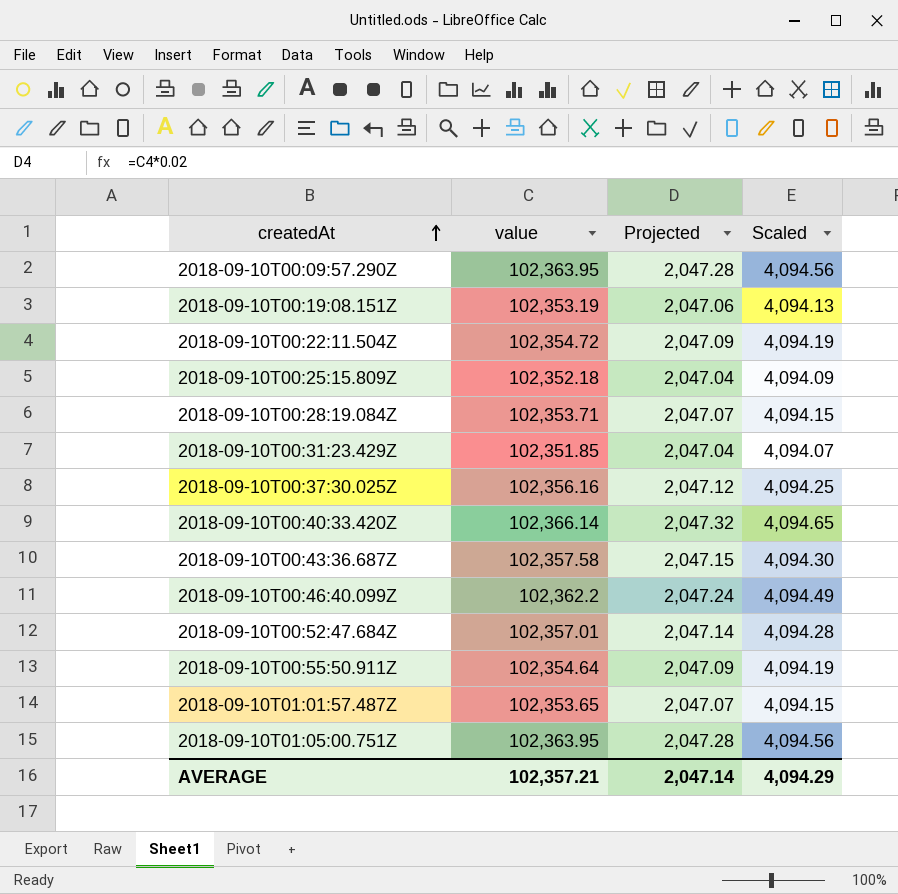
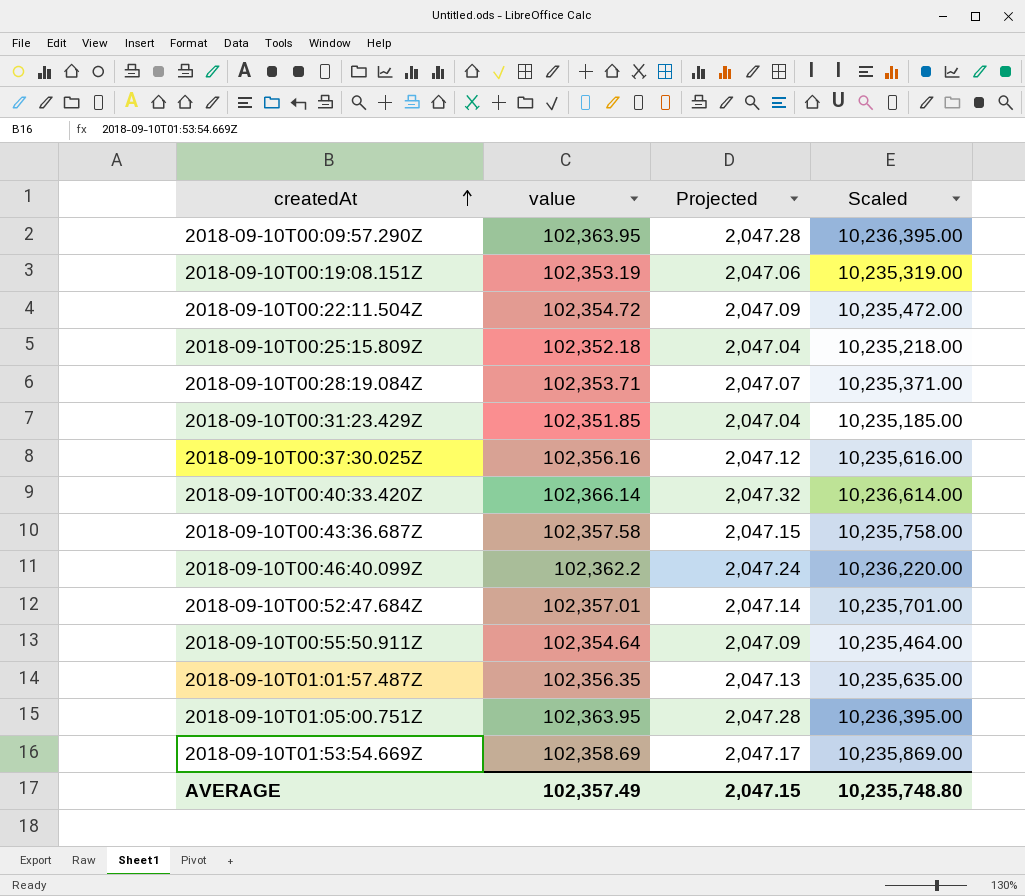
column Scaled | formula: [value] * 0.04 -> [value] * 100
2018-09-10T01:01:57.487Z | value: 102,353.65 -> 102,356.35
2018-09-10T01:01:57.487Z | Projected: 2,047.07 -> 2,047.13
row 2018-09-10T01:53:54.669Z: none -> 102,358.69 | 2,047.17 | 10,235,869.00
AVERAGE | value: 102,357.21 -> 102,357.49
AVERAGE | Projected: 2,047.14 -> 2,047.15
AVERAGE | Scaled: 4,094.29 -> 10,235,748.80

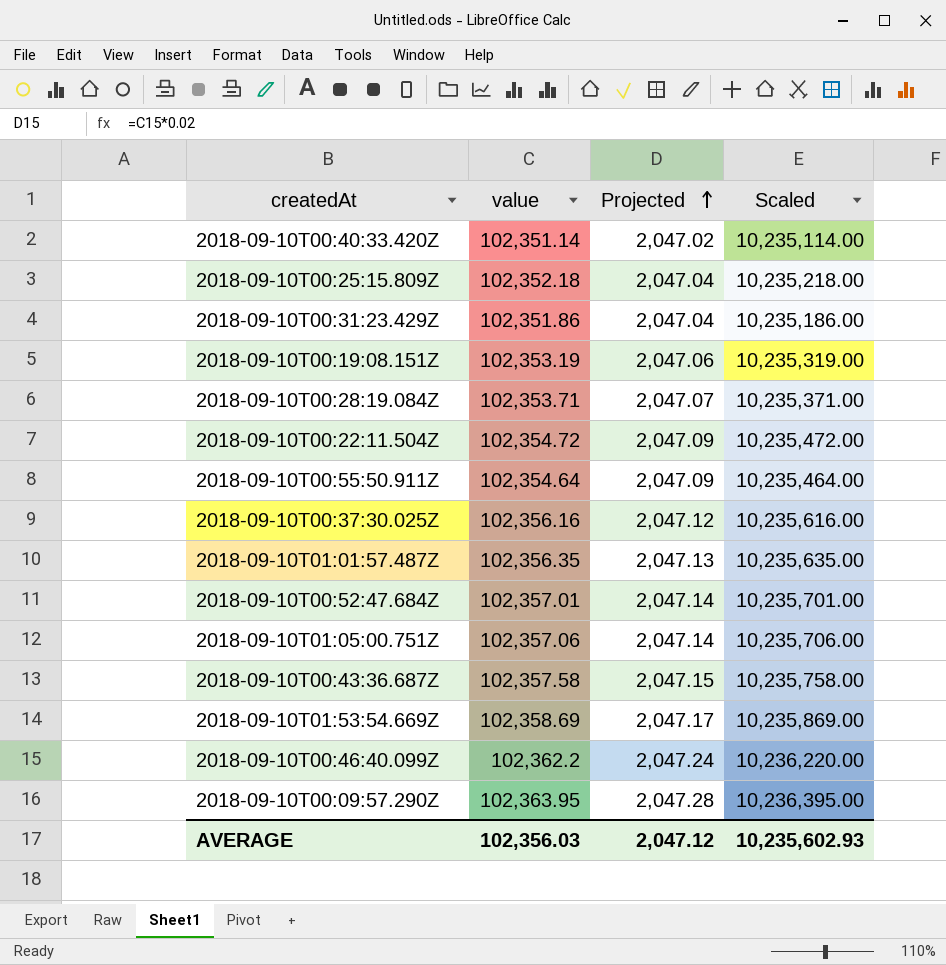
row order: createdAt ascending -> Projected ascending
2018-09-10T00:40:33.420Z | value: 102,366.14 -> 102,351.14
2018-09-10T00:40:33.420Z | Projected: 2,047.32 -> 2,047.02
2018-09-10T00:40:33.420Z | Scaled: 10,236,614.00 -> 10,235,114.00
2018-09-10T00:31:23.429Z | value: 102,351.85 -> 102,351.86
2018-09-10T00:31:23.429Z | Scaled: 10,235,185.00 -> 10,235,186.00
2018-09-10T01:05:00.751Z | value: 102,363.95 -> 102,357.06
2018-09-10T01:05:00.751Z | Projected: 2,047.28 -> 2,047.14
2018-09-10T01:05:00.751Z | Scaled: 10,236,395.00 -> 10,235,706.00
AVERAGE | value: 102,357.49 -> 102,356.03
AVERAGE | Projected: 2,047.15 -> 2,047.12
AVERAGE | Scaled: 10,235,748.80 -> 10,235,602.93

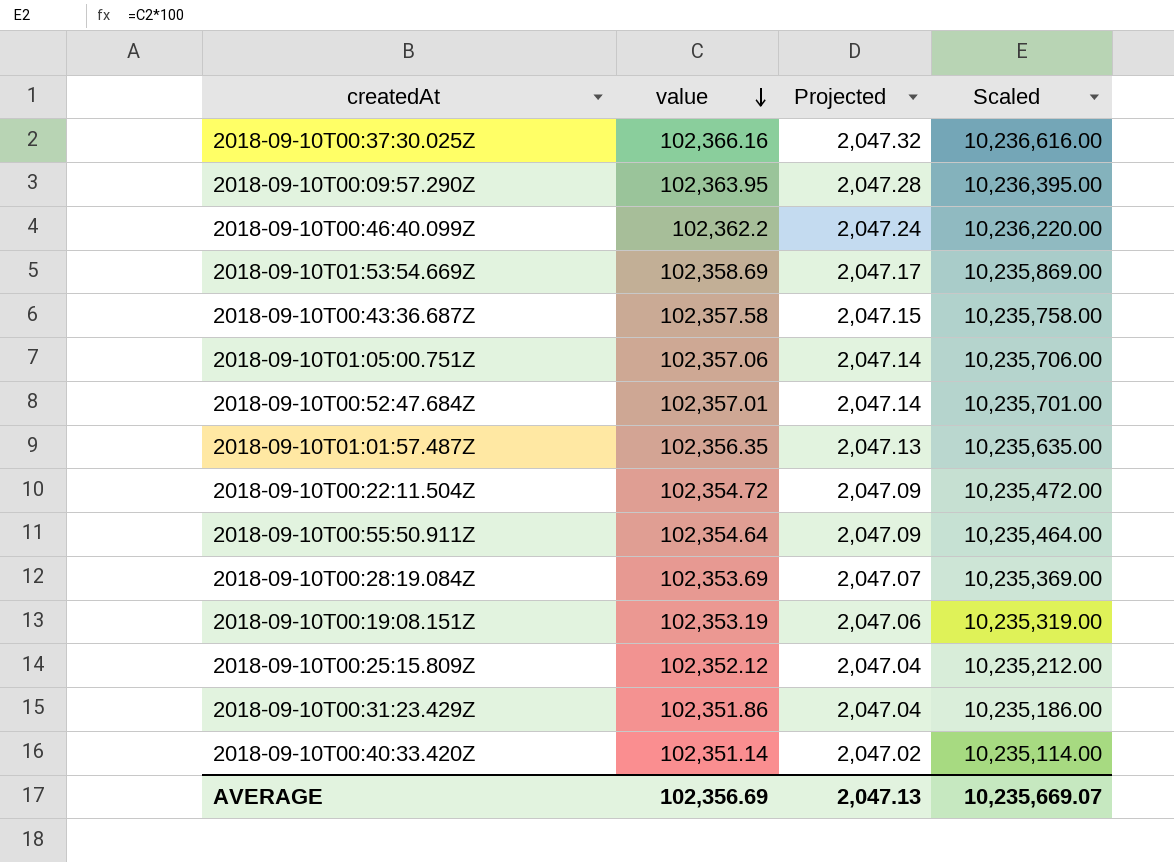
row order: Projected ascending -> value descending
2018-09-10T00:37:30.025Z | value: 102,356.16 -> 102,366.16
2018-09-10T00:37:30.025Z | Projected: 2,047.12 -> 2,047.32
2018-09-10T00:37:30.025Z | Scaled: 10,235,616.00 -> 10,236,616.00
2018-09-10T00:28:19.084Z | value: 102,353.71 -> 102,353.69
2018-09-10T00:28:19.084Z | Scaled: 10,235,371.00 -> 10,235,369.00
2018-09-10T00:25:15.809Z | value: 102,352.18 -> 102,352.12
2018-09-10T00:25:15.809Z | Scaled: 10,235,218.00 -> 10,235,212.00
AVERAGE | value: 102,356.03 -> 102,356.69
AVERAGE | Projected: 2,047.12 -> 2,047.13
AVERAGE | Scaled: 10,235,602.93 -> 10,235,669.07

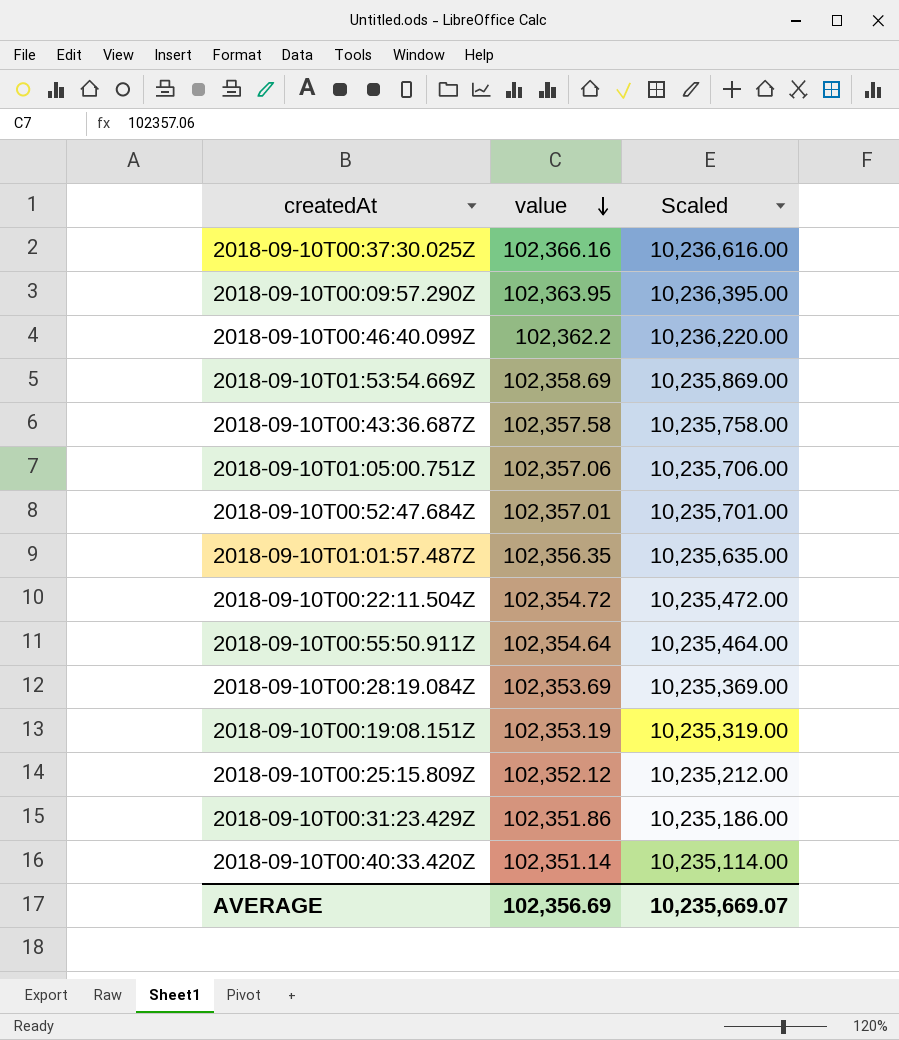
column Projected | formula: [value] * 0.02 -> none

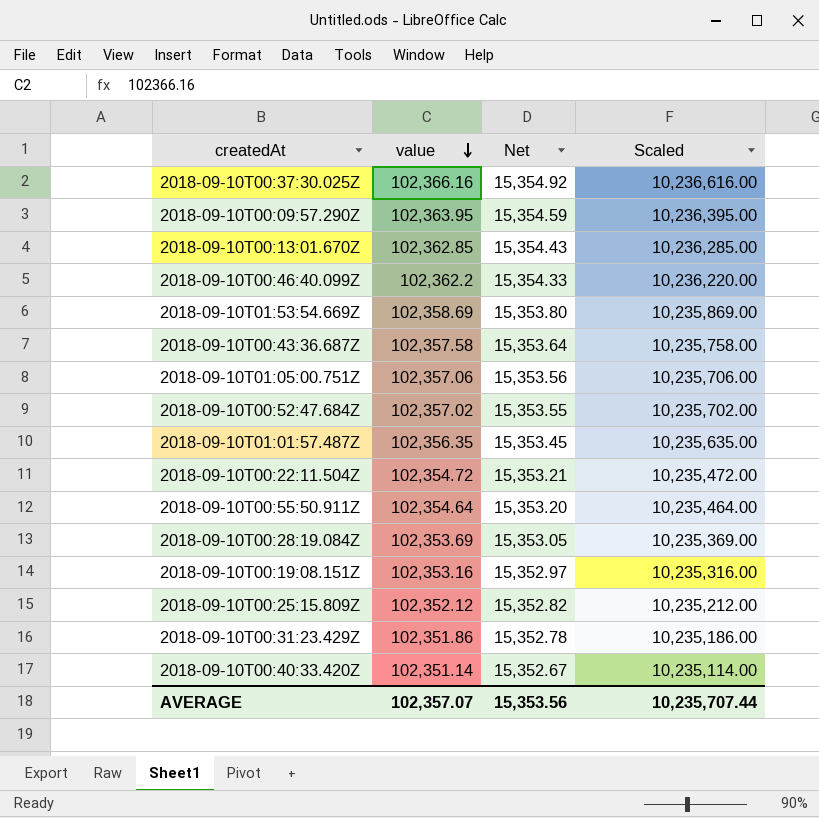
column Net | formula: none -> [value] * 0.15
row 2018-09-10T00:13:01.670Z: none -> 102,362.85 | 15,354.43 | 10,236,285.00
2018-09-10T00:52:47.684Z | value: 102,357.01 -> 102,357.02
2018-09-10T00:52:47.684Z | Scaled: 10,235,701.00 -> 10,235,702.00
2018-09-10T00:19:08.151Z | value: 102,353.19 -> 102,353.16
2018-09-10T00:19:08.151Z | Scaled: 10,235,319.00 -> 10,235,316.00
AVERAGE | value: 102,356.69 -> 102,357.07
AVERAGE | Scaled: 10,235,669.07 -> 10,235,707.44

